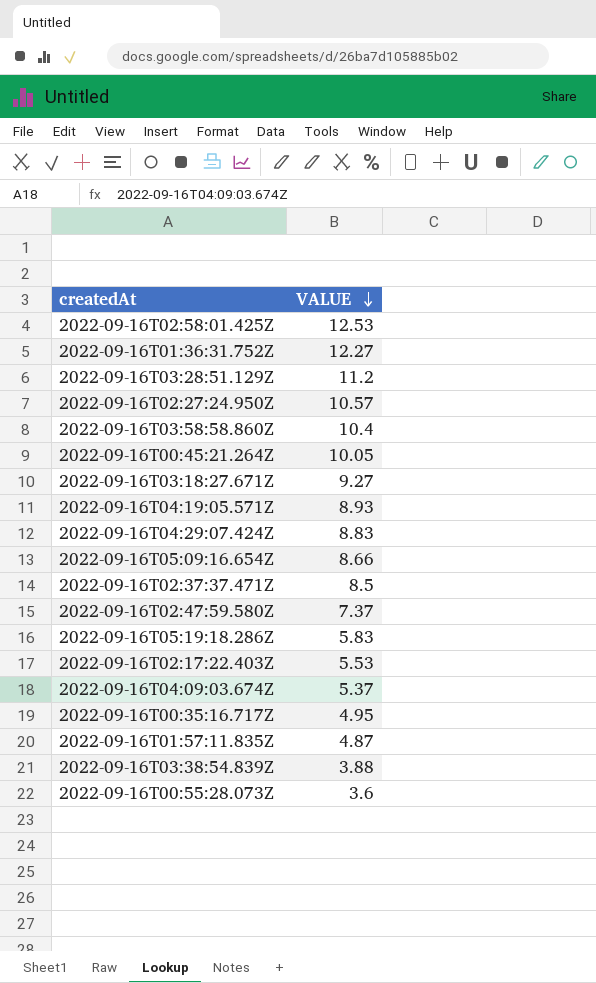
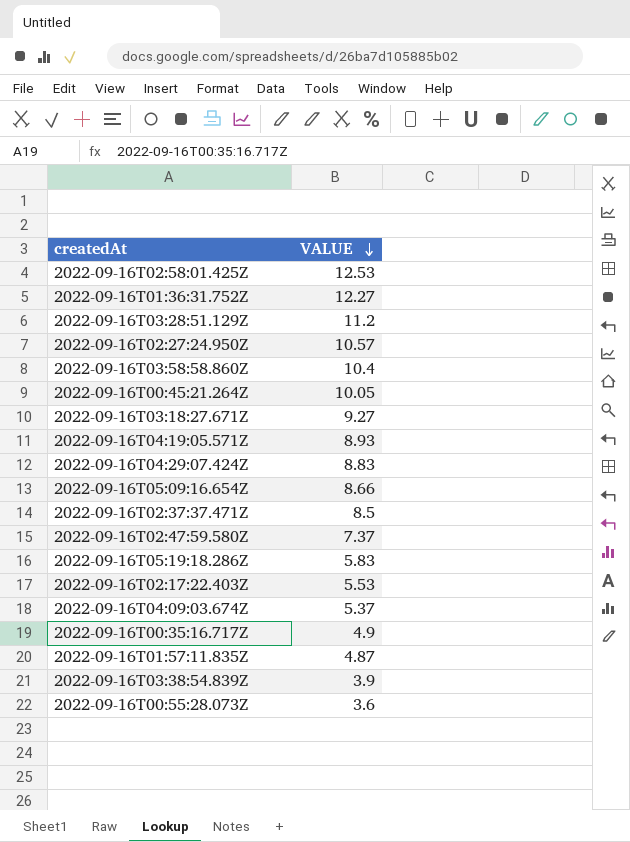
2022-09-16T00:35:16.717Z | VALUE: 4.95 -> 4.9
2022-09-16T03:38:54.839Z | VALUE: 3.88 -> 3.9

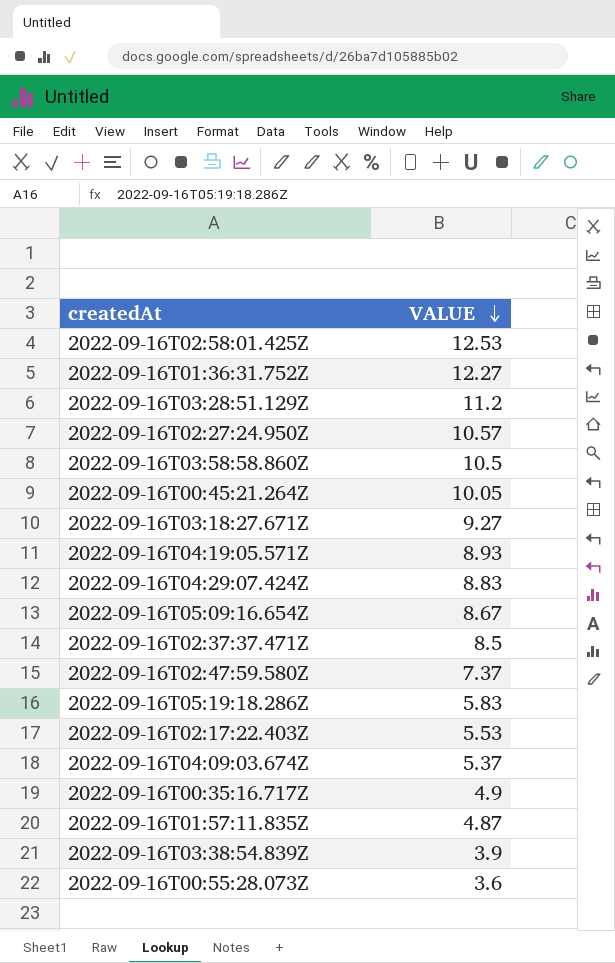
2022-09-16T03:58:58.860Z | VALUE: 10.4 -> 10.5
2022-09-16T05:09:16.654Z | VALUE: 8.66 -> 8.67

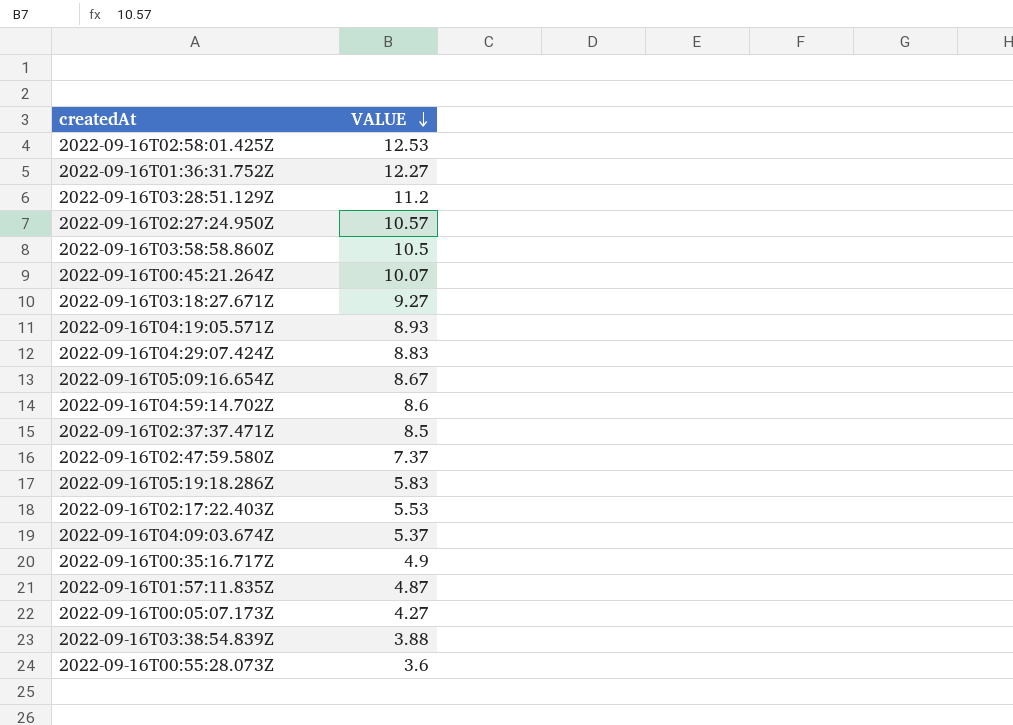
2022-09-16T00:45:21.264Z | VALUE: 10.05 -> 10.07
row 2022-09-16T04:59:14.702Z: none -> 8.6
row 2022-09-16T00:05:07.173Z: none -> 4.27
2022-09-16T03:38:54.839Z | VALUE: 3.9 -> 3.88

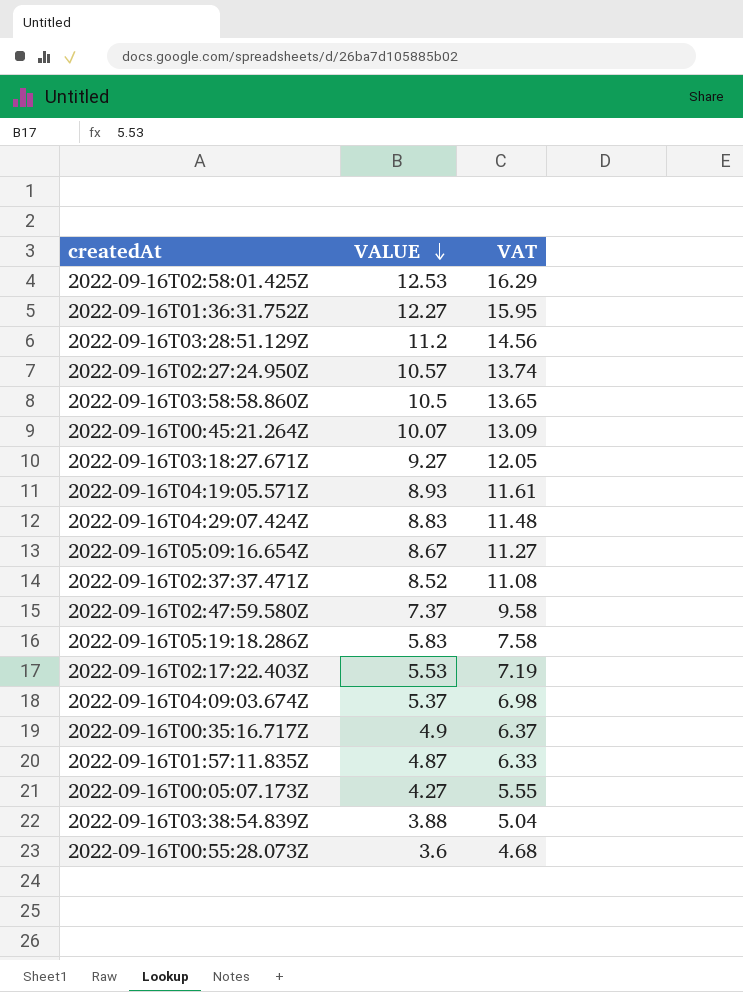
column VAT | formula: none -> [VALUE] * 1.3
row 2022-09-16T04:59:14.702Z: 8.6 -> none
2022-09-16T02:37:37.471Z | VALUE: 8.5 -> 8.52

